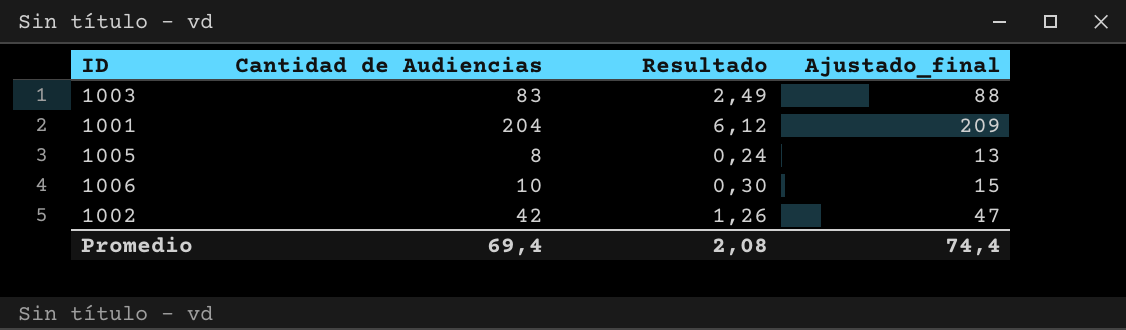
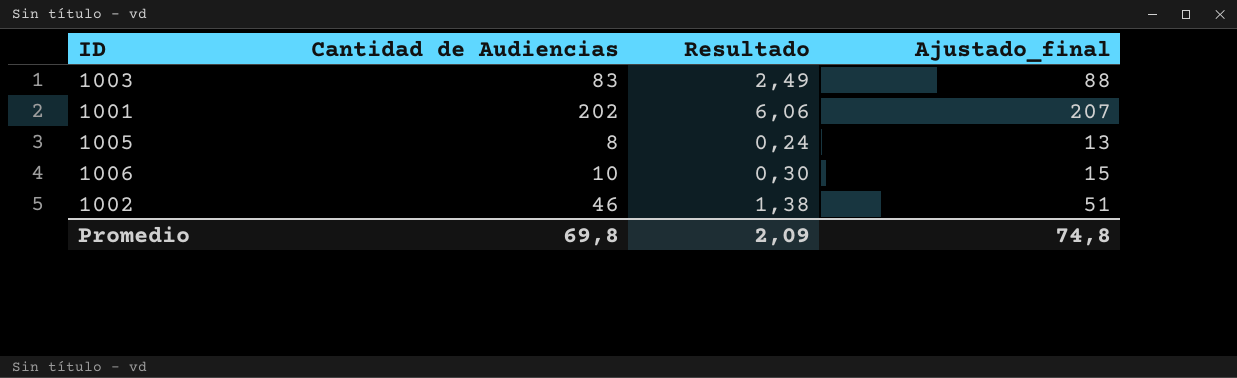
1001 | Cantidad de Audiencias: 204 -> 202
1001 | Resultado: 6,12 -> 6,06
1001 | Ajustado_final: 209 -> 207
1002 | Cantidad de Audiencias: 42 -> 46
1002 | Resultado: 1,26 -> 1,38
1002 | Ajustado_final: 47 -> 51
Promedio | Cantidad de Audiencias: 69,4 -> 69,8
Promedio | Resultado: 2,08 -> 2,09
Promedio | Ajustado_final: 74,4 -> 74,8

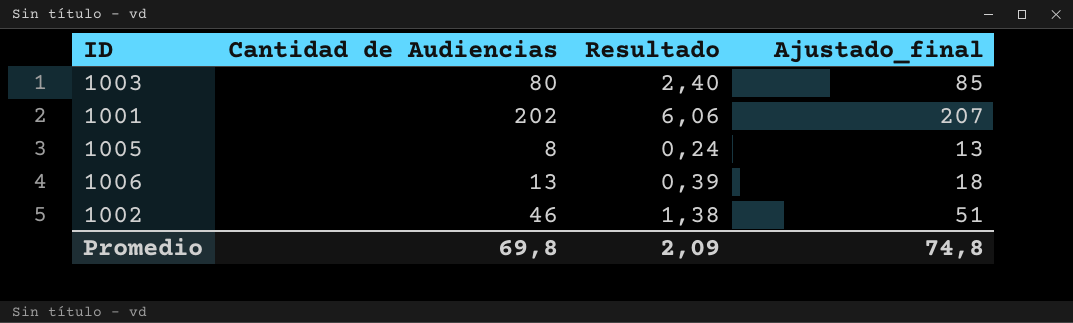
1003 | Cantidad de Audiencias: 83 -> 80
1003 | Resultado: 2,49 -> 2,40
1003 | Ajustado_final: 88 -> 85
1006 | Cantidad de Audiencias: 10 -> 13
1006 | Resultado: 0,30 -> 0,39
1006 | Ajustado_final: 15 -> 18

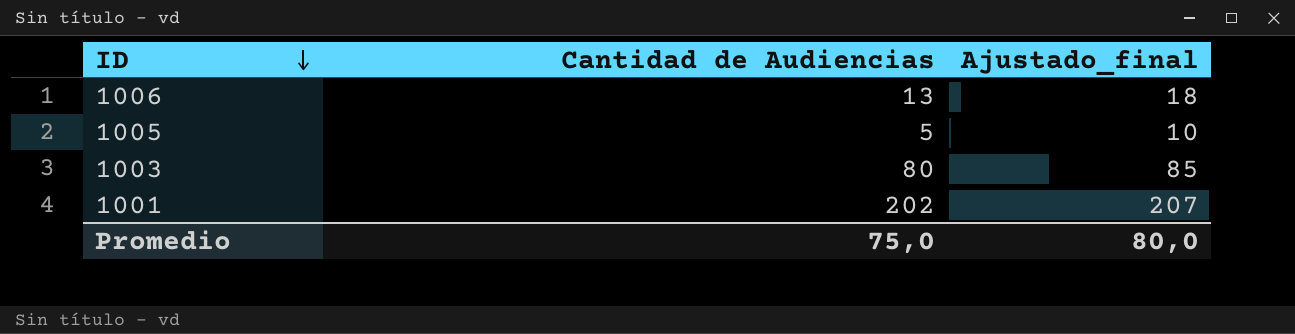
row order: none -> ID descending
column Resultado | formula: [Cantidad de Audiencias] * 0,03 -> none
row 1002: 46 | 1,38 | 51 -> none
1005 | Cantidad de Audiencias: 8 -> 5
1005 | Ajustado_final: 13 -> 10
Promedio | Cantidad de Audiencias: 69,8 -> 75,0
Promedio | Ajustado_final: 74,8 -> 80,0

